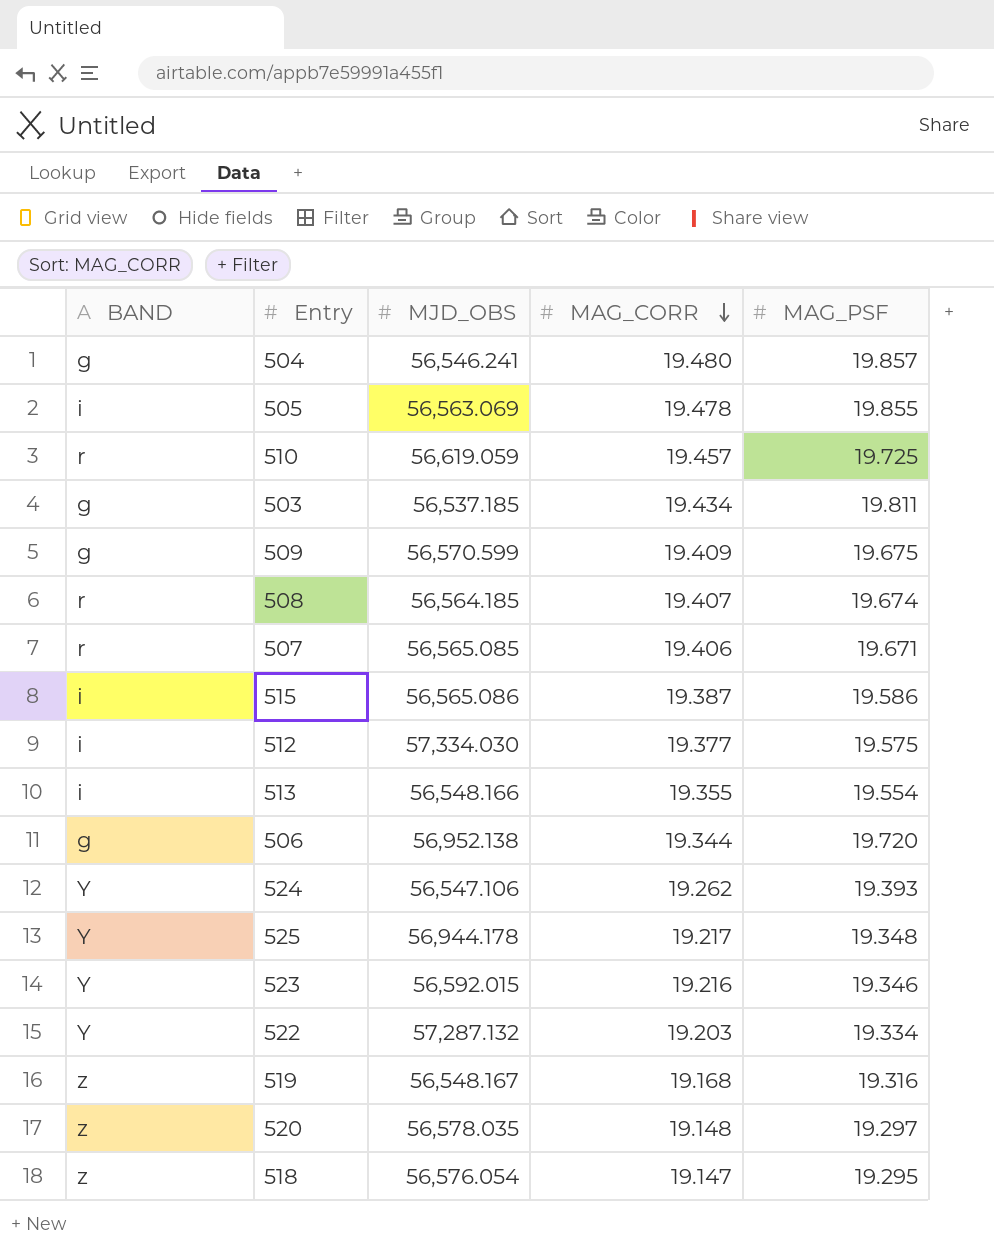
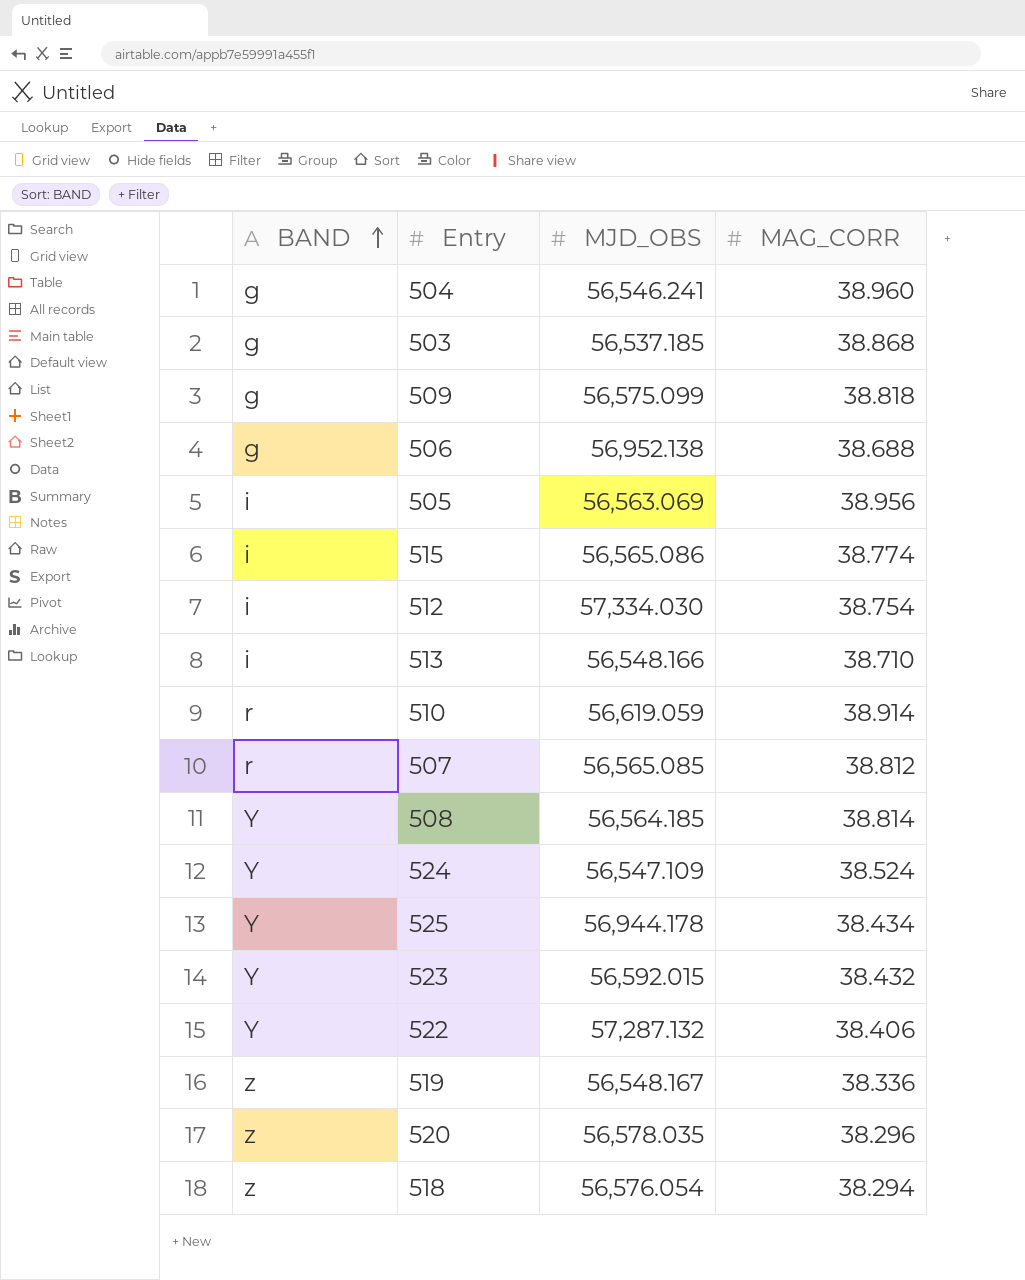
row order: MAG_CORR descending -> BAND ascending
column MAG_PSF | position: 5 -> none
504 | MAG_CORR: 19.480 -> 38.960
503 | MAG_CORR: 19.434 -> 38.868
509 | MJD_OBS: 56,570.599 -> 56,575.099
509 | MAG_CORR: 19.409 -> 38.818
506 | MAG_CORR: 19.344 -> 38.688
505 | MAG_CORR: 19.478 -> 38.956
515 | MAG_CORR: 19.387 -> 38.774
512 | MAG_CORR: 19.377 -> 38.754
513 | MAG_CORR: 19.355 -> 38.710
510 | MAG_CORR: 19.457 -> 38.914
507 | MAG_CORR: 19.406 -> 38.812
508 | BAND: r -> Y
508 | MAG_CORR: 19.407 -> 38.814
524 | MJD_OBS: 56,547.106 -> 56,547.109
524 | MAG_CORR: 19.262 -> 38.524
525 | MAG_CORR: 19.217 -> 38.434
523 | MAG_CORR: 19.216 -> 38.432
522 | MAG_CORR: 19.203 -> 38.406
519 | MAG_CORR: 19.168 -> 38.336
520 | MAG_CORR: 19.148 -> 38.296
518 | MAG_CORR: 19.147 -> 38.294

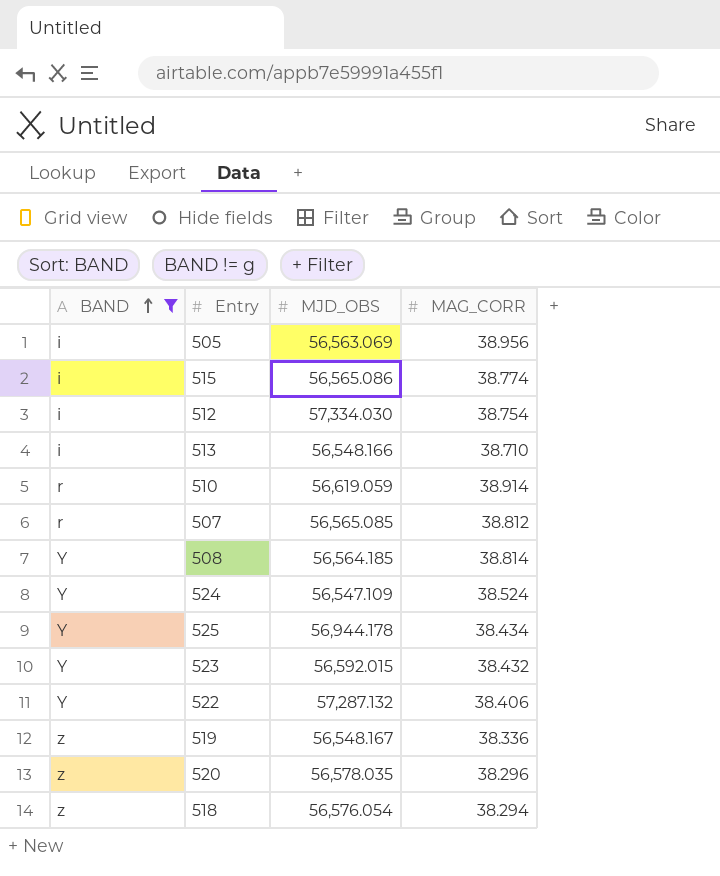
filter: none -> BAND != g

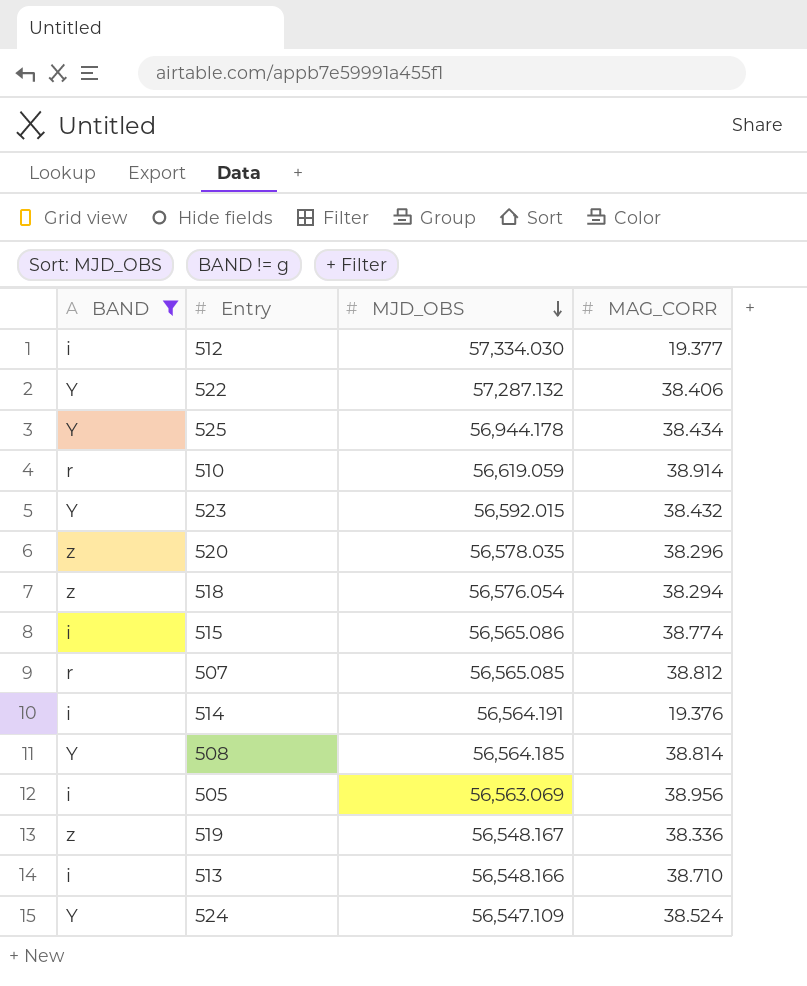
row order: BAND ascending -> MJD_OBS descending
512 | MAG_CORR: 38.754 -> 19.377
row 514: none -> i | 56,564.191 | 19.376

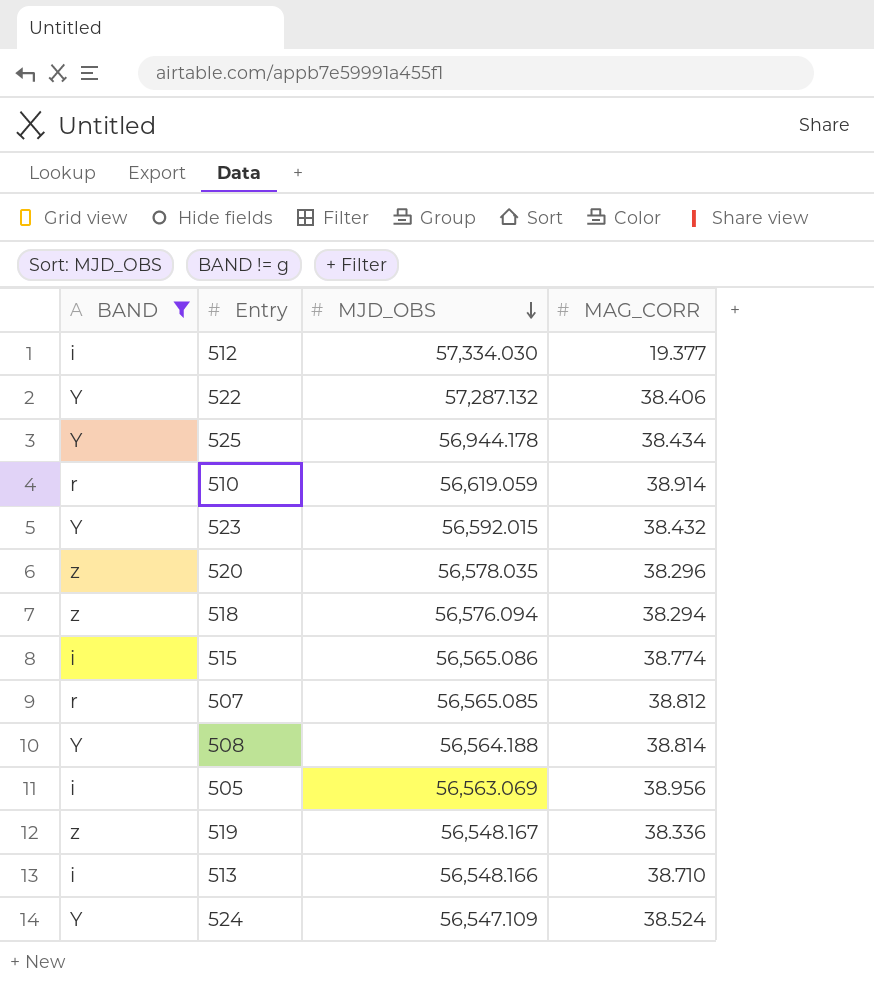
row 514: i | 56,564.191 | 19.376 -> none
518 | MJD_OBS: 56,576.054 -> 56,576.094
508 | MJD_OBS: 56,564.185 -> 56,564.188

